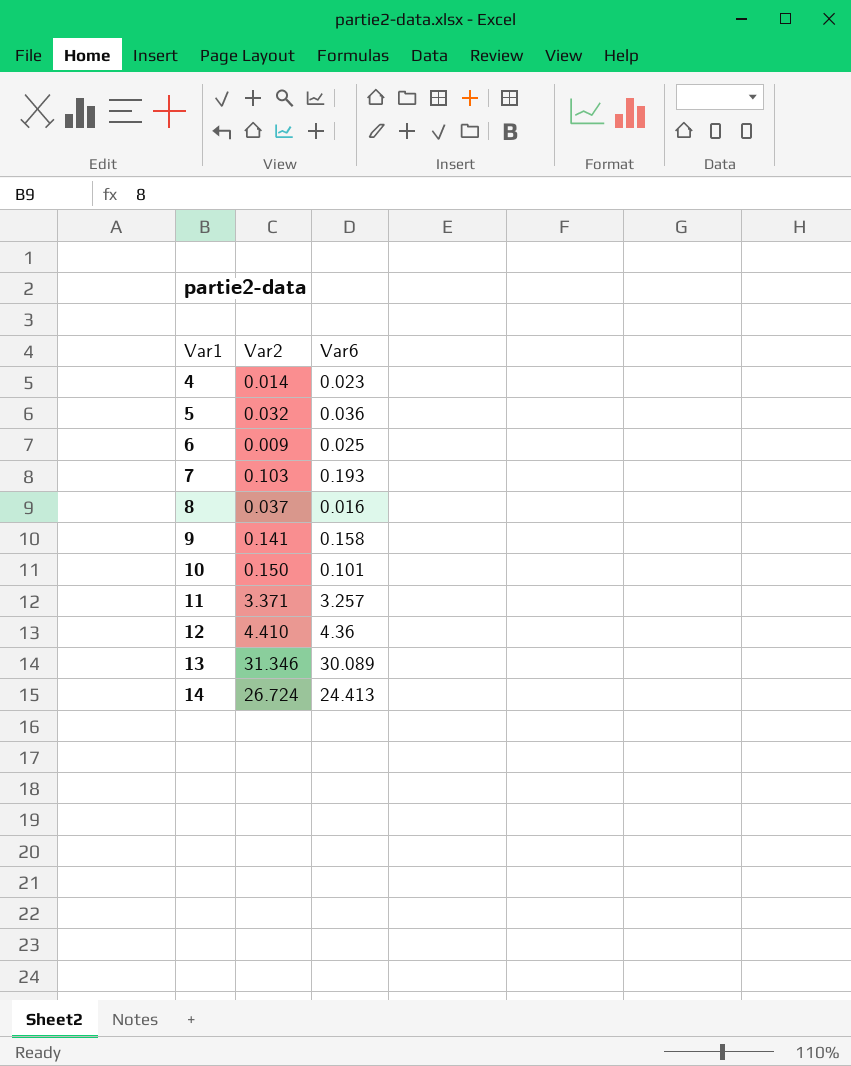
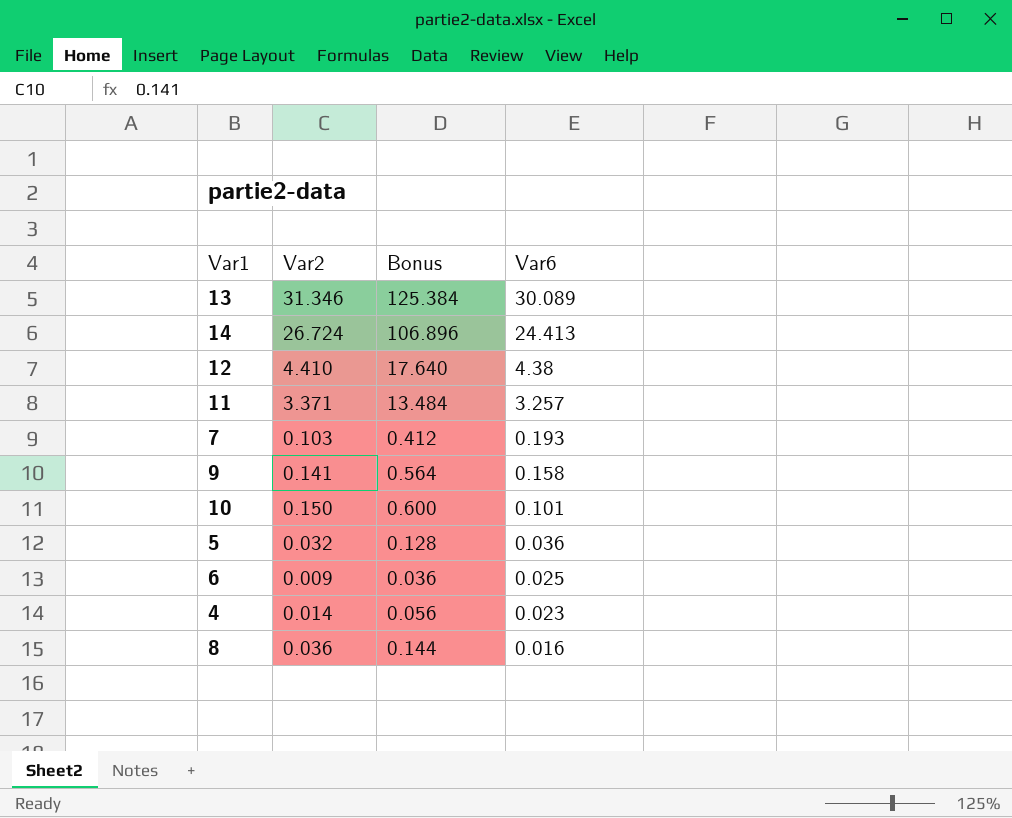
row order: Var1 ascending -> Var6 descending
column Bonus | formula: none -> [Var2] * 4
12 | Var6: 4.36 -> 4.38
8 | Var2: 0.037 -> 0.036

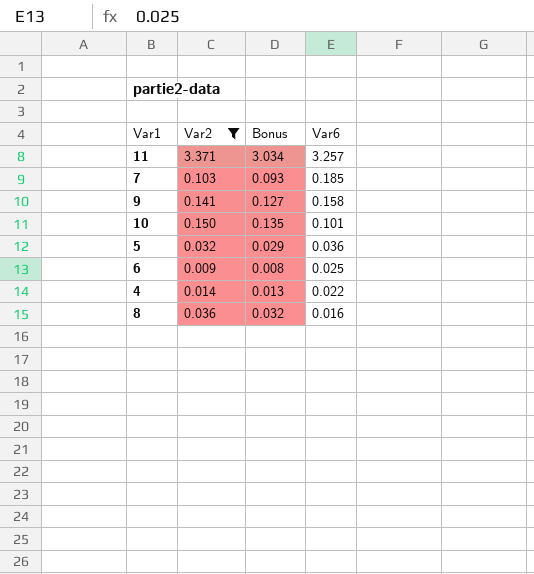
filter: none -> Var2 <= 3.371
column Bonus | formula: [Var2] * 4 -> [Var2] * 0.9
7 | Var6: 0.193 -> 0.185
4 | Var6: 0.023 -> 0.022

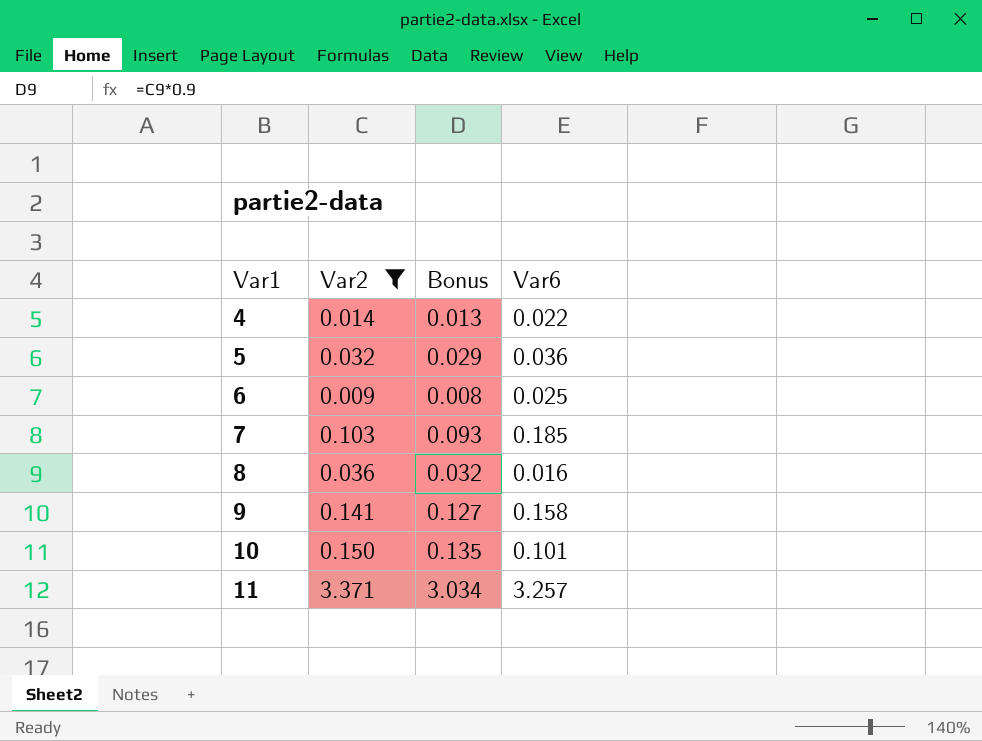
row order: Var6 descending -> Var1 ascending

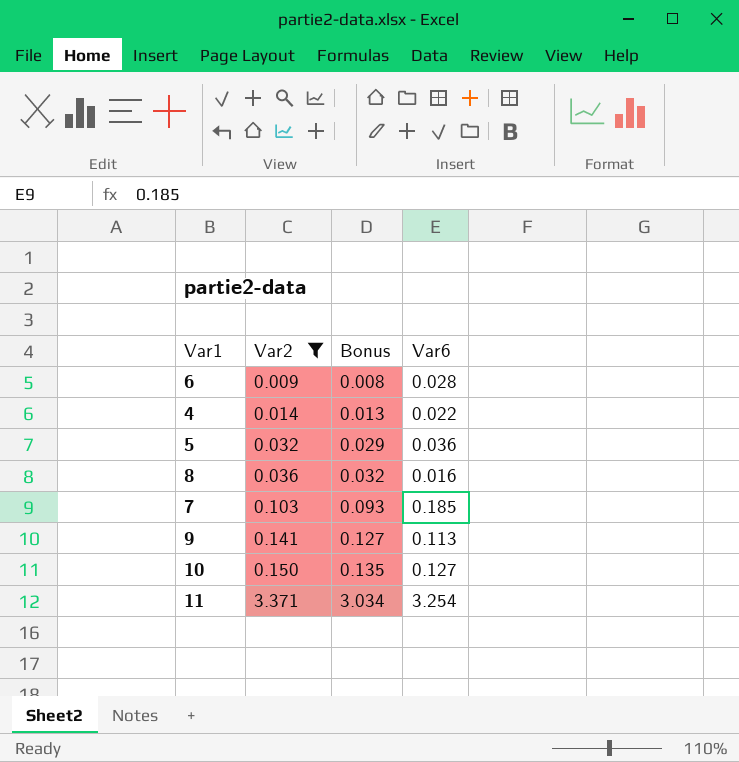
row order: Var1 ascending -> Var2 ascending
6 | Var6: 0.025 -> 0.028
9 | Var6: 0.158 -> 0.113
10 | Var6: 0.101 -> 0.127
11 | Var6: 3.257 -> 3.254

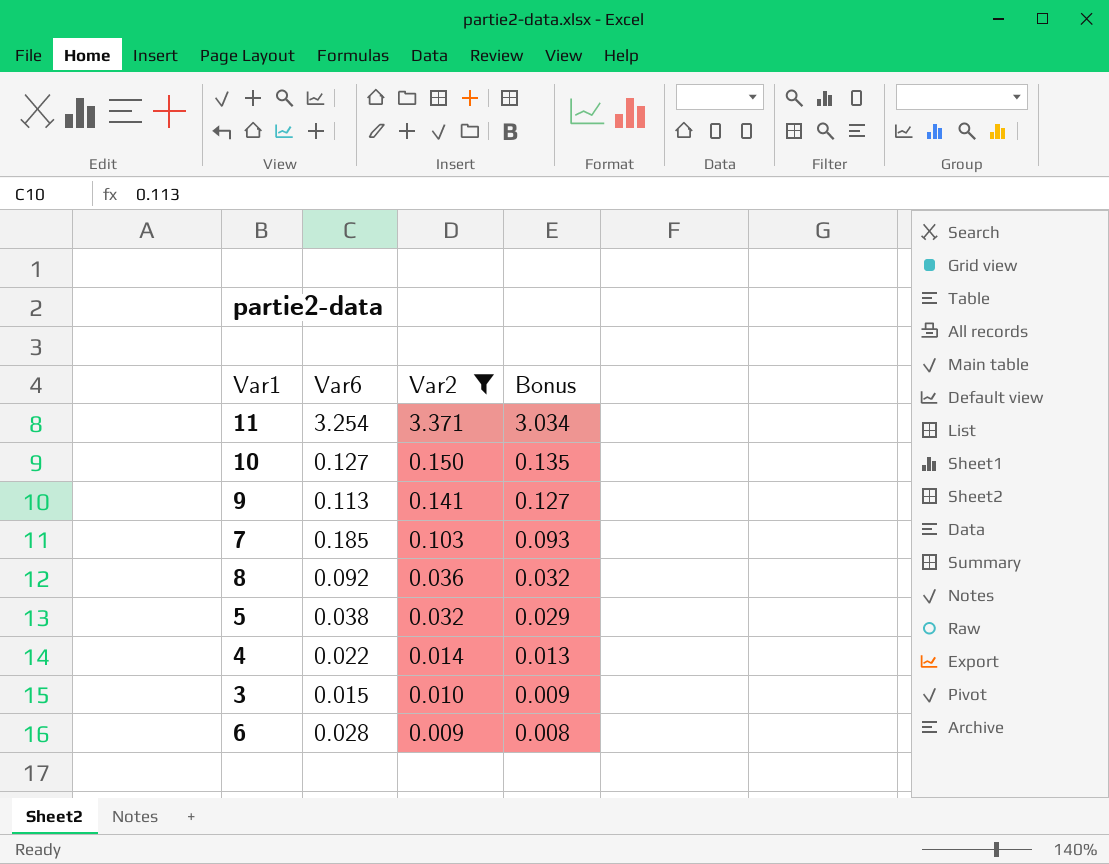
row order: Var2 ascending -> Var2 descending
column Var6 | position: 4 -> 2
8 | Var6: 0.016 -> 0.092
5 | Var6: 0.036 -> 0.038
row 3: none -> 0.015 | 0.010 | 0.009

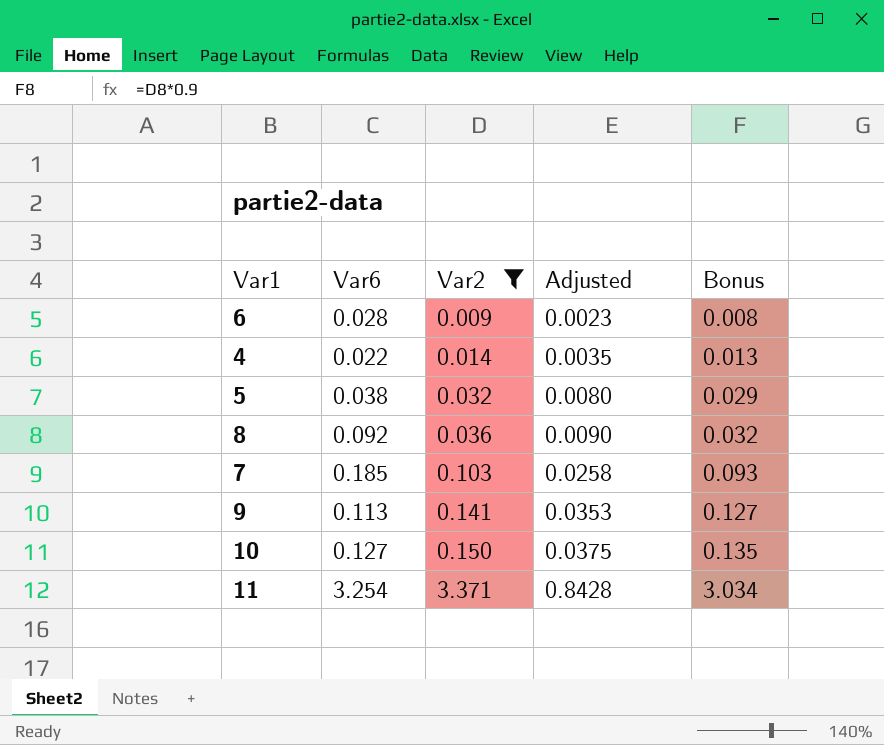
row order: Var2 descending -> Var2 ascending
column Adjusted | formula: none -> [Var2] * 0.25
row 3: 0.015 | 0.010 | 0.009 -> none

